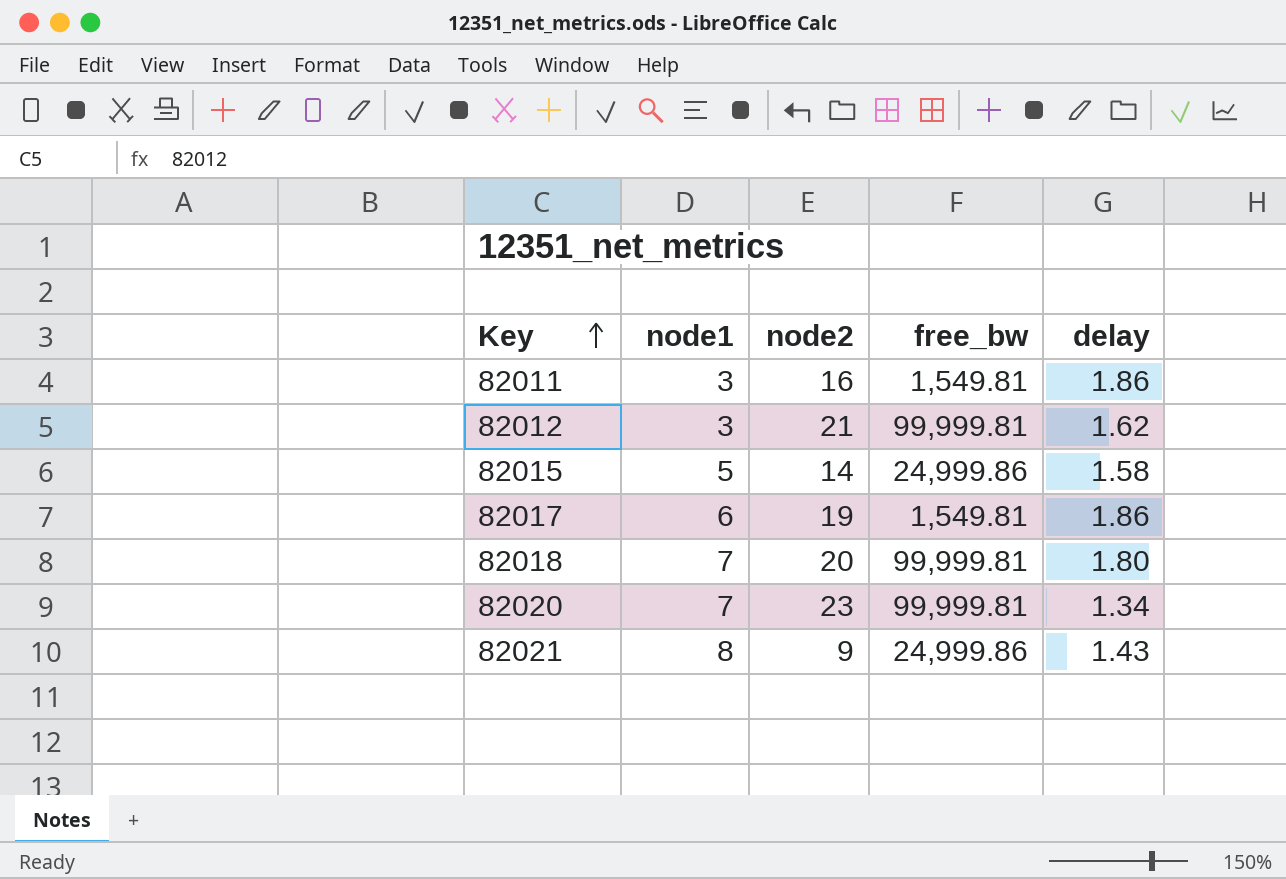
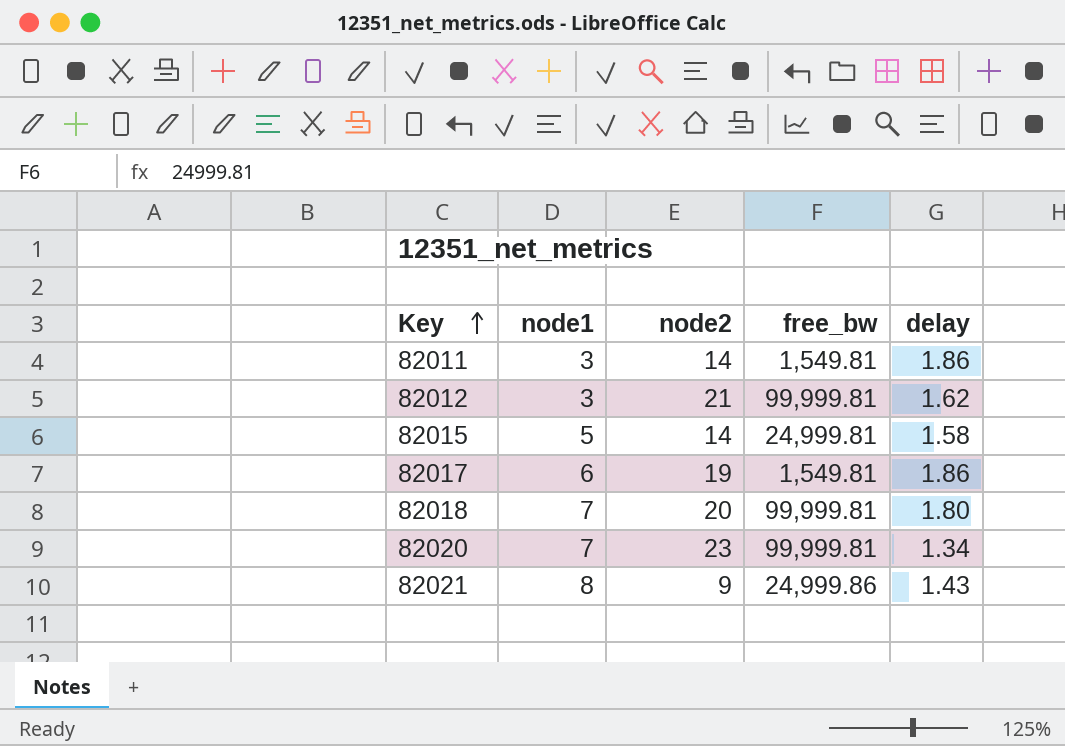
82011 | node2: 16 -> 14
82015 | free_bw: 24,999.86 -> 24,999.81

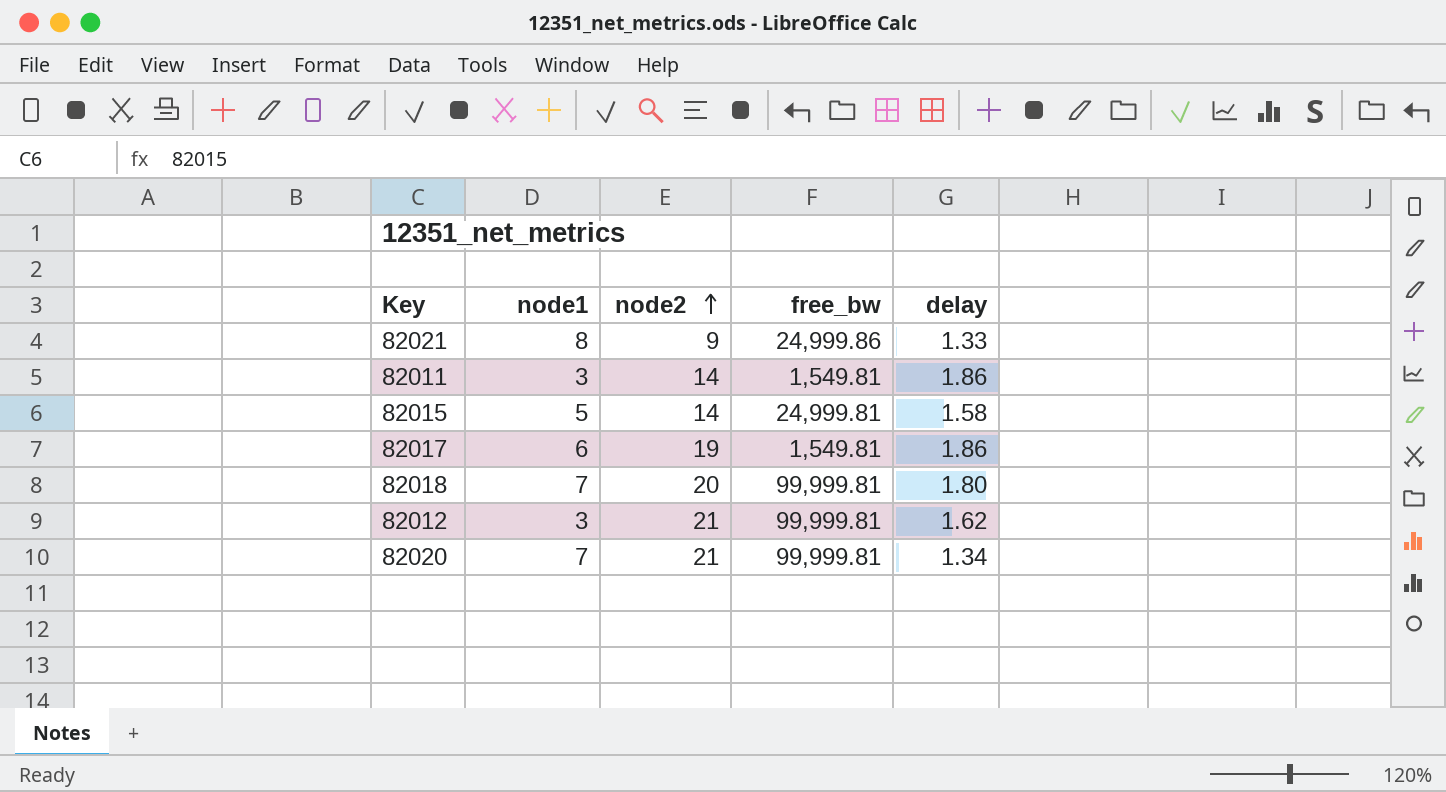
row order: Key ascending -> node2 ascending
82021 | delay: 1.43 -> 1.33
82020 | node2: 23 -> 21

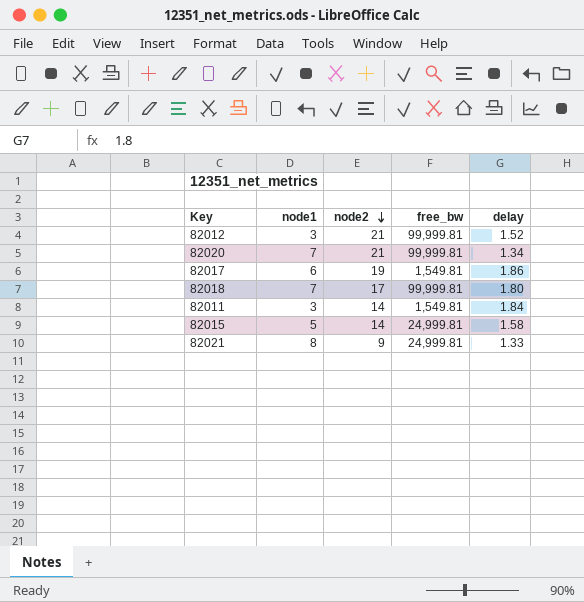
row order: node2 ascending -> node2 descending
82012 | delay: 1.62 -> 1.52
82018 | node2: 20 -> 17
82011 | delay: 1.86 -> 1.84
82021 | free_bw: 24,999.86 -> 24,999.81

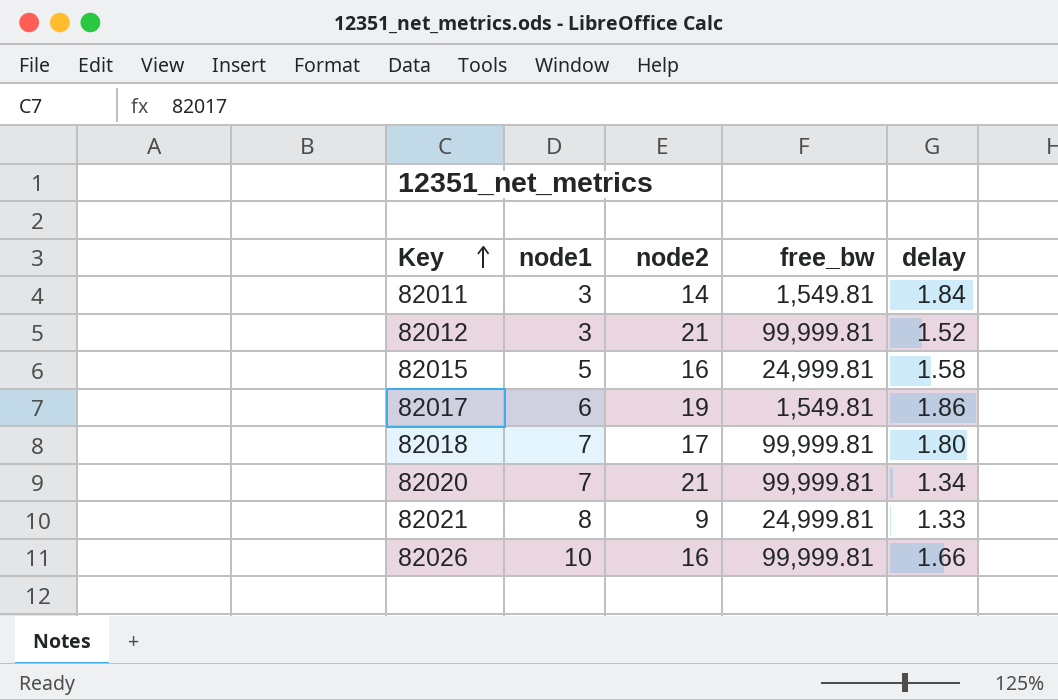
row order: node2 descending -> Key ascending
82015 | node2: 14 -> 16
row 82026: none -> 10 | 16 | 99,999.81 | 1.66

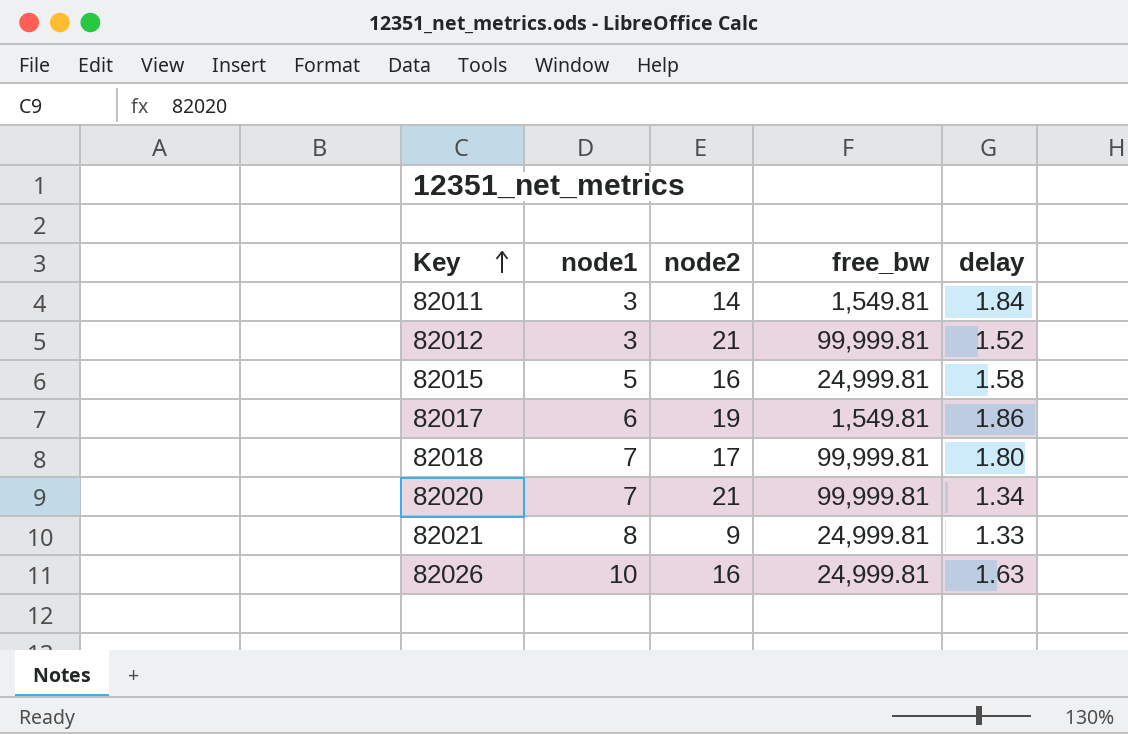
82026 | free_bw: 99,999.81 -> 24,999.81
82026 | delay: 1.66 -> 1.63

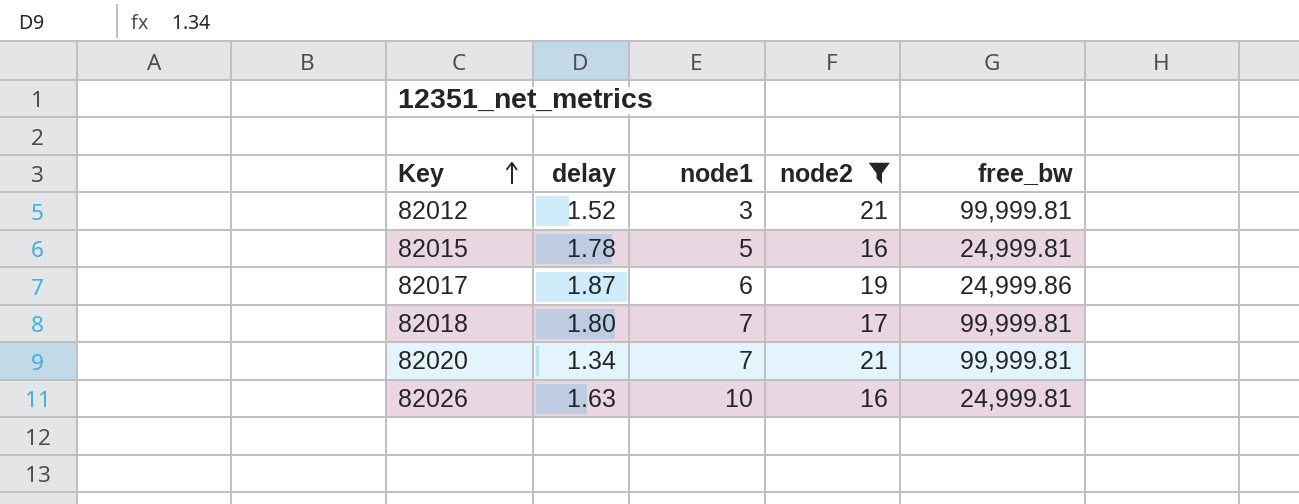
filter: none -> node2 >= 16
column delay | position: 5 -> 2
82015 | delay: 1.58 -> 1.78
82017 | delay: 1.86 -> 1.87
82017 | free_bw: 1,549.81 -> 24,999.86

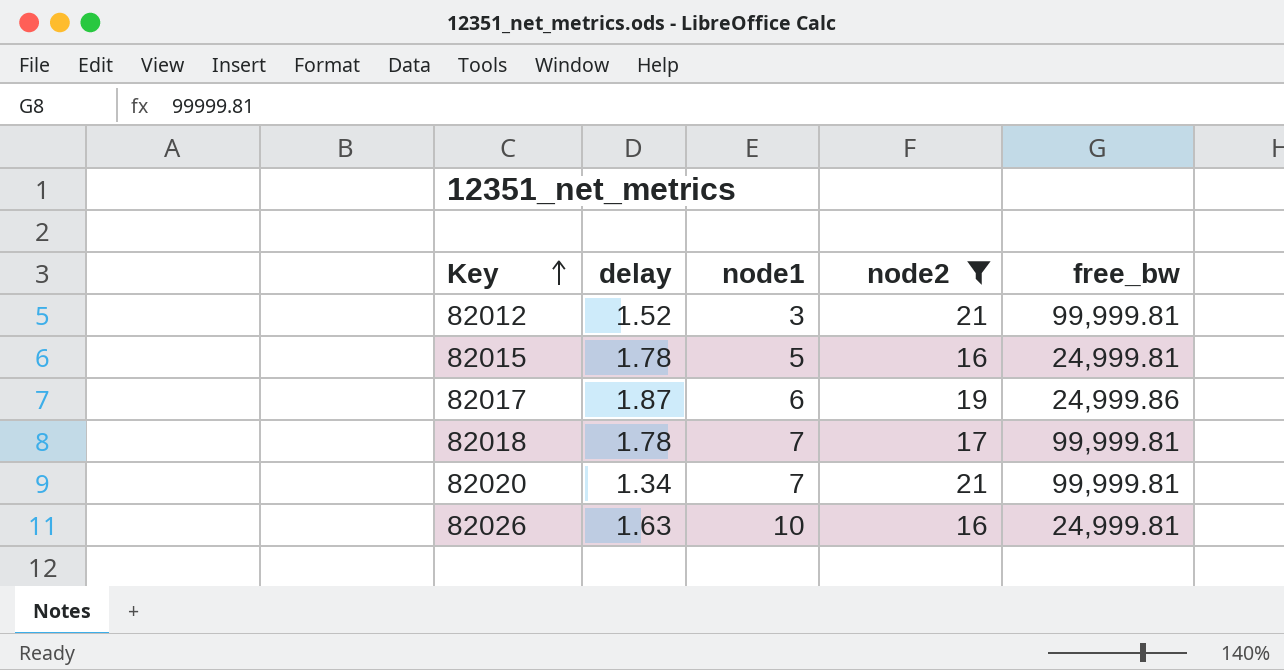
82018 | delay: 1.80 -> 1.78

